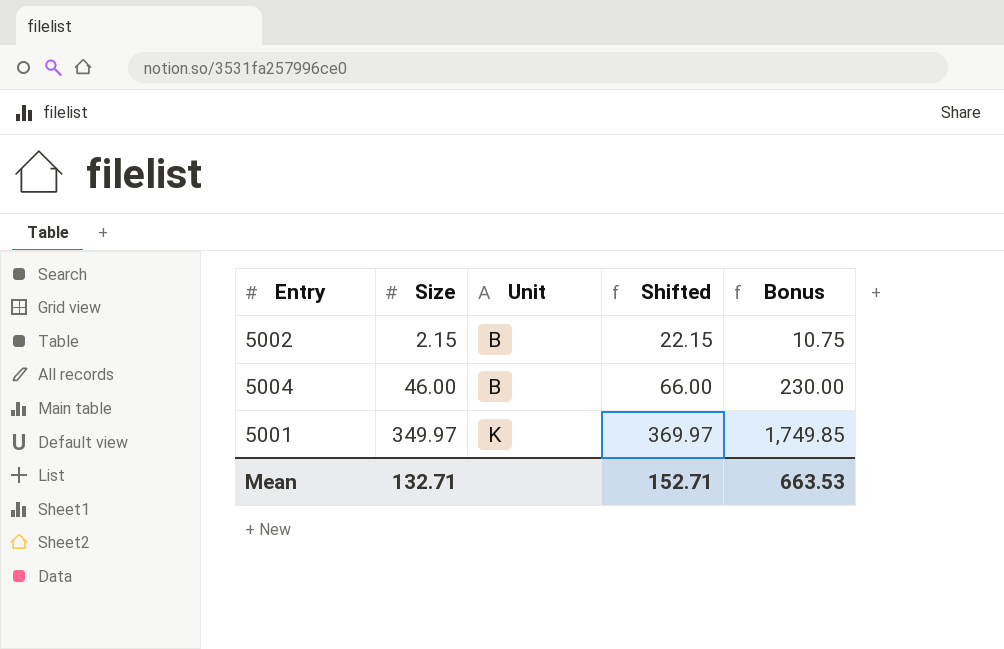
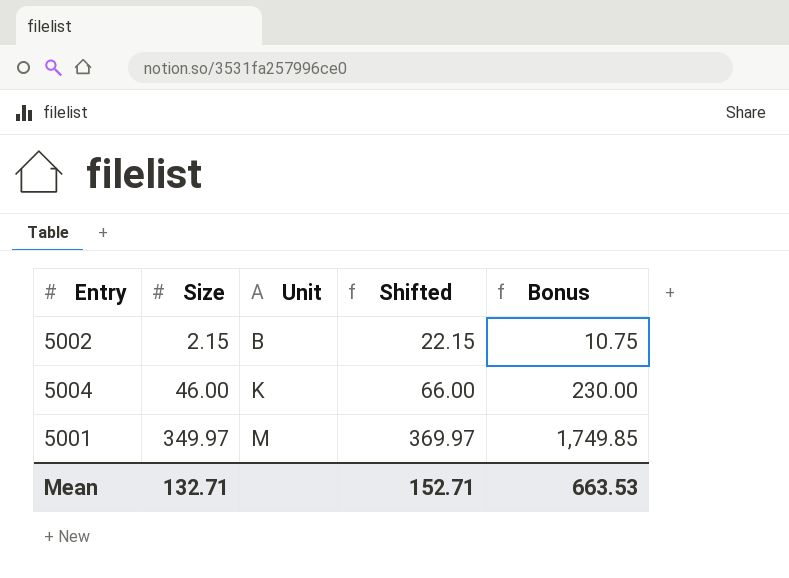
5004 | Unit: B -> K
5001 | Unit: K -> M

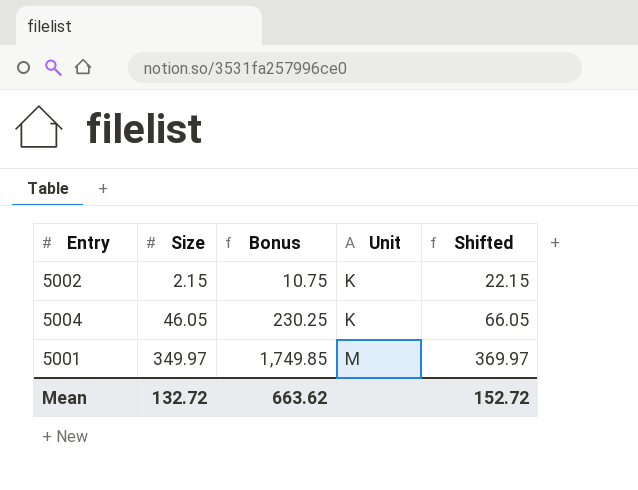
column Bonus | position: 5 -> 3
5002 | Unit: B -> K
5004 | Size: 46.00 -> 46.05
5004 | Bonus: 230.00 -> 230.25
5004 | Shifted: 66.00 -> 66.05
Mean | Size: 132.71 -> 132.72
Mean | Bonus: 663.53 -> 663.62
Mean | Shifted: 152.71 -> 152.72

